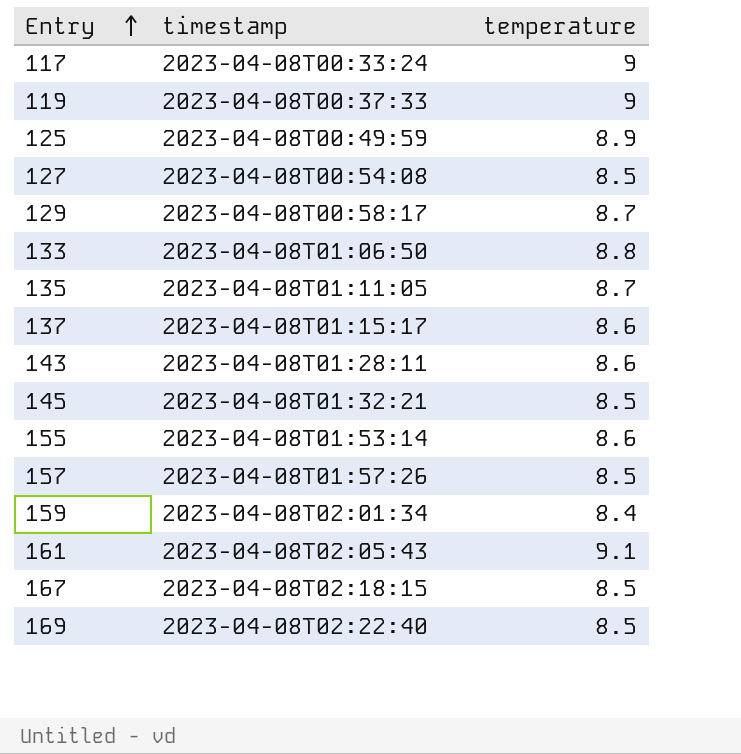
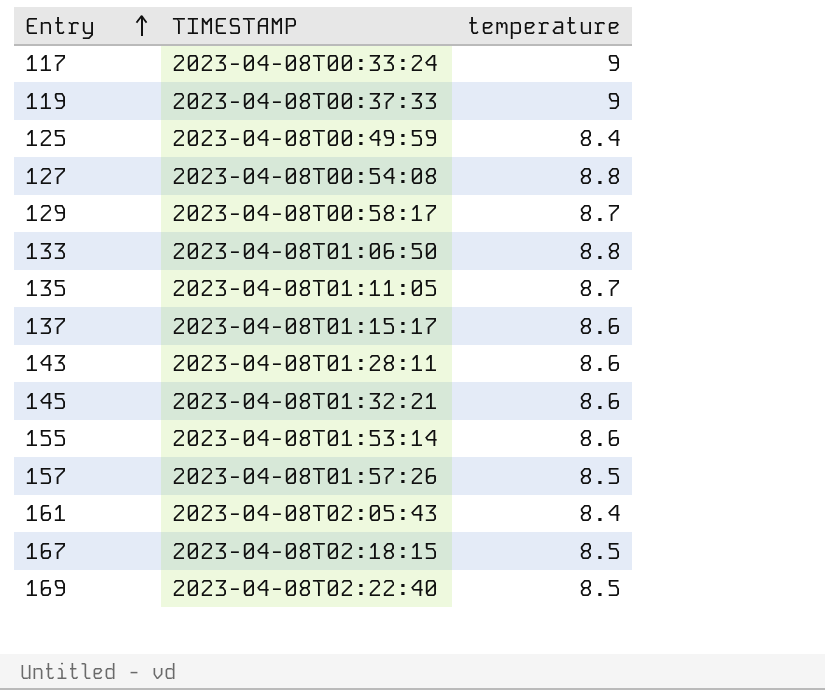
column name: timestamp -> TIMESTAMP
row 159: 2023-04-08T02:01:34 | 8.4 -> none
125 | temperature: 8.9 -> 8.4
127 | temperature: 8.5 -> 8.8
145 | temperature: 8.5 -> 8.6
161 | temperature: 9.1 -> 8.4

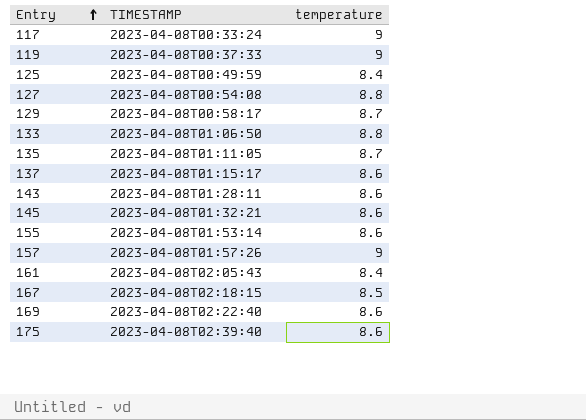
157 | temperature: 8.5 -> 9
169 | temperature: 8.5 -> 8.6
row 175: none -> 2023-04-08T02:39:40 | 8.6

